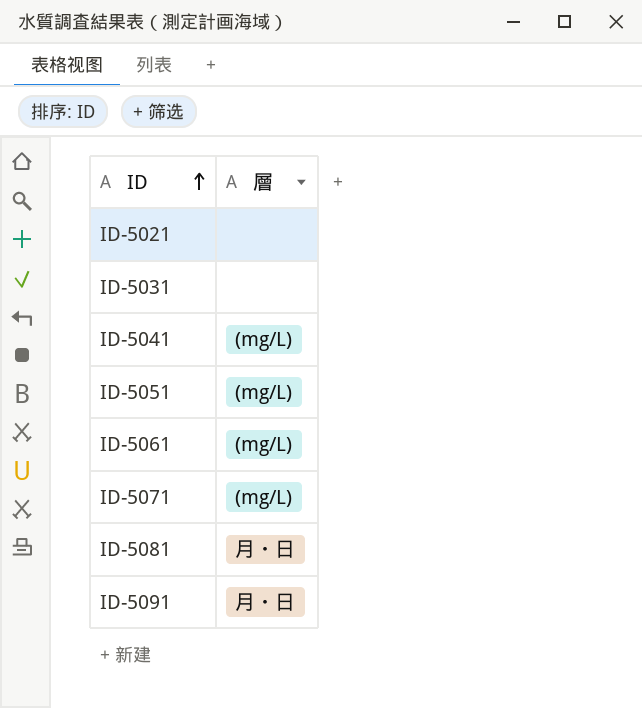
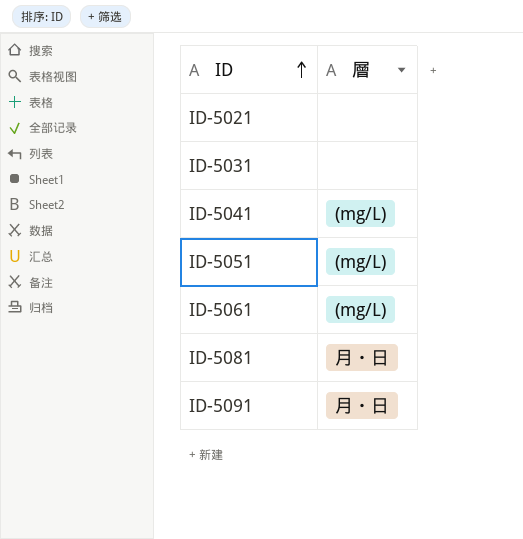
row ID-5071: (mg/L) -> none

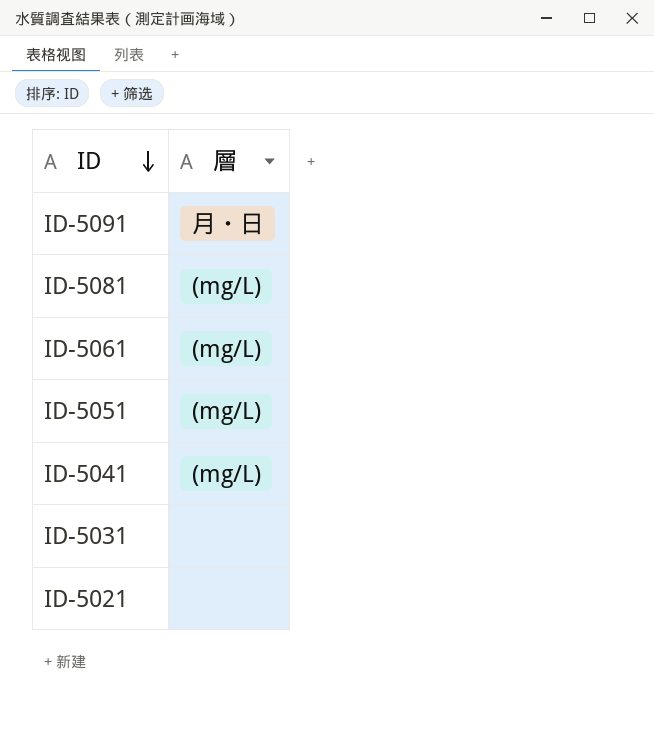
row order: ID ascending -> ID descending
ID-5081 | 層: 月・日 -> (mg/L)

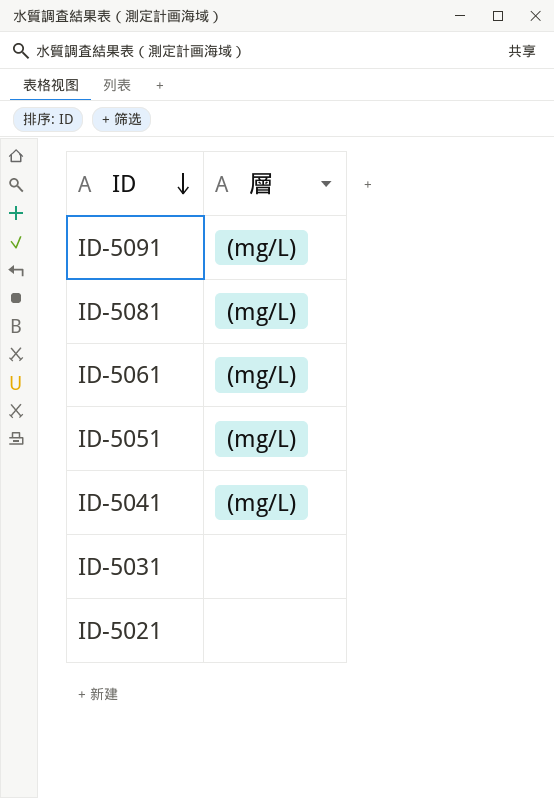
ID-5091 | 層: 月・日 -> (mg/L)

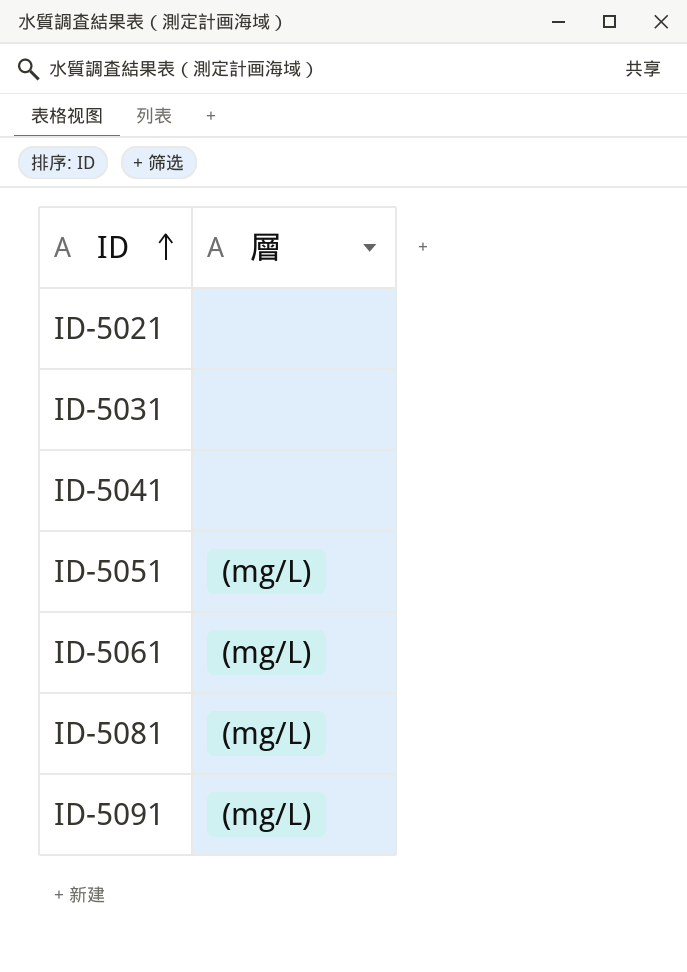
row order: ID descending -> ID ascending
ID-5041 | 層: (mg/L) -> none

